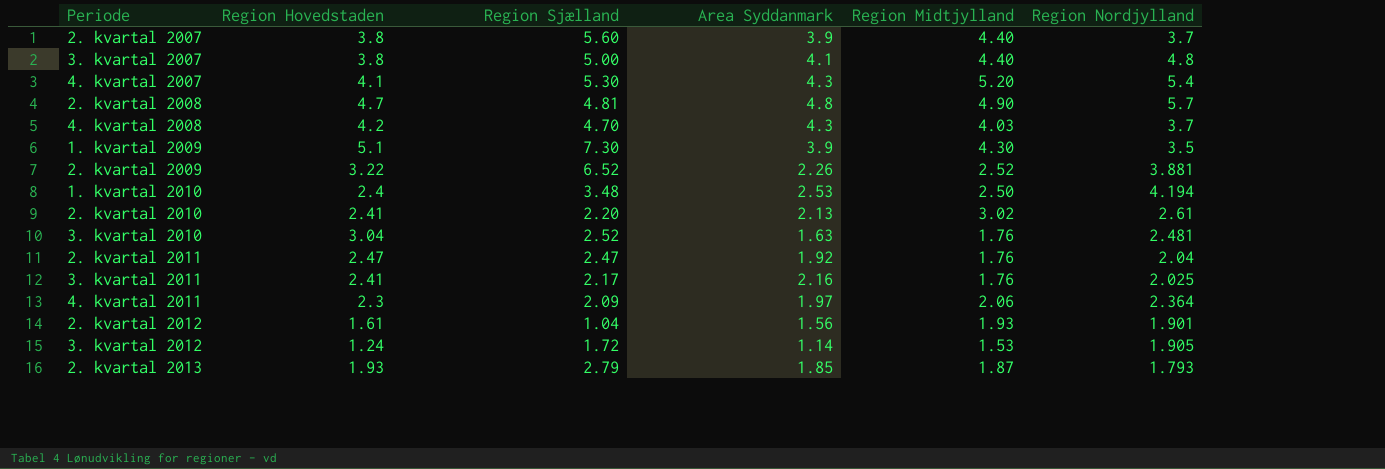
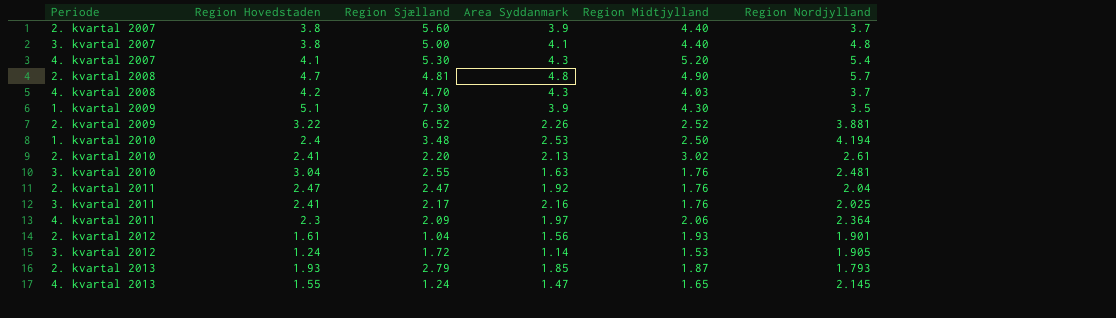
3. kvartal 2010 | Region Sjælland: 2.52 -> 2.55
row 4. kvartal 2013: none -> 1.55 | 1.24 | 1.47 | 1.65 | 2.145

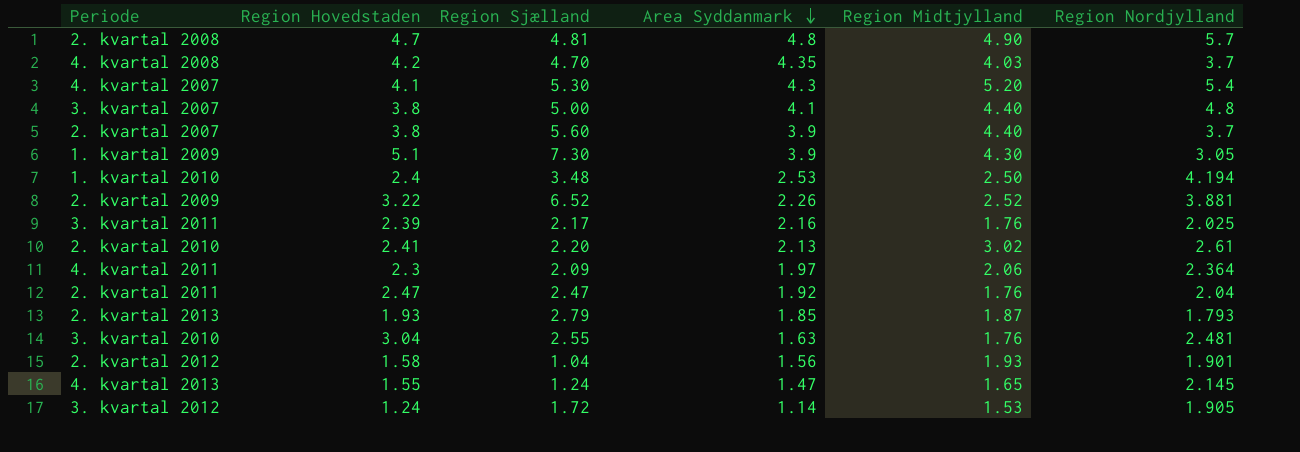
row order: none -> Area Syddanmark descending
4. kvartal 2008 | Area Syddanmark: 4.3 -> 4.35
1. kvartal 2009 | Region Nordjylland: 3.5 -> 3.05
3. kvartal 2011 | Region Hovedstaden: 2.41 -> 2.39
2. kvartal 2012 | Region Hovedstaden: 1.61 -> 1.58

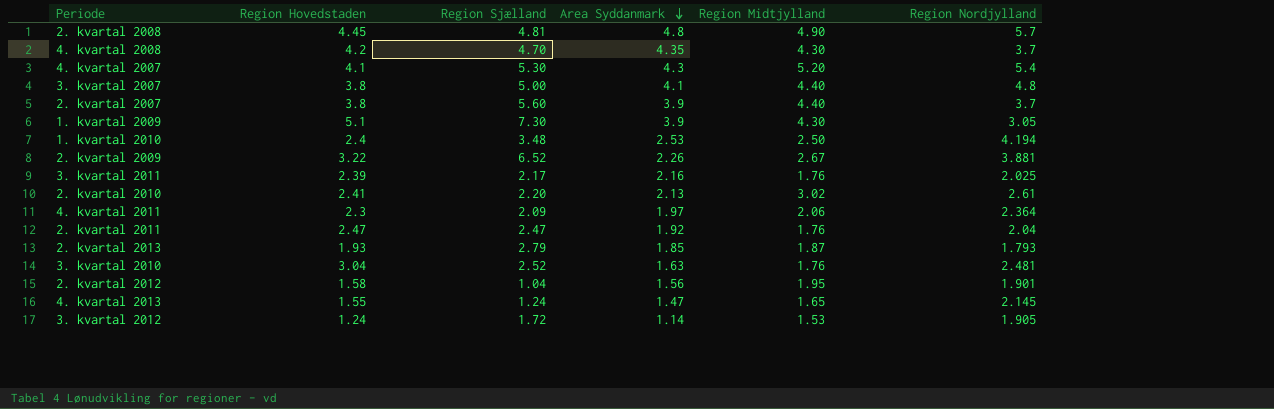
2. kvartal 2008 | Region Hovedstaden: 4.7 -> 4.45
4. kvartal 2008 | Region Midtjylland: 4.03 -> 4.30
2. kvartal 2009 | Region Midtjylland: 2.52 -> 2.67
3. kvartal 2010 | Region Sjælland: 2.55 -> 2.52
2. kvartal 2012 | Region Midtjylland: 1.93 -> 1.95

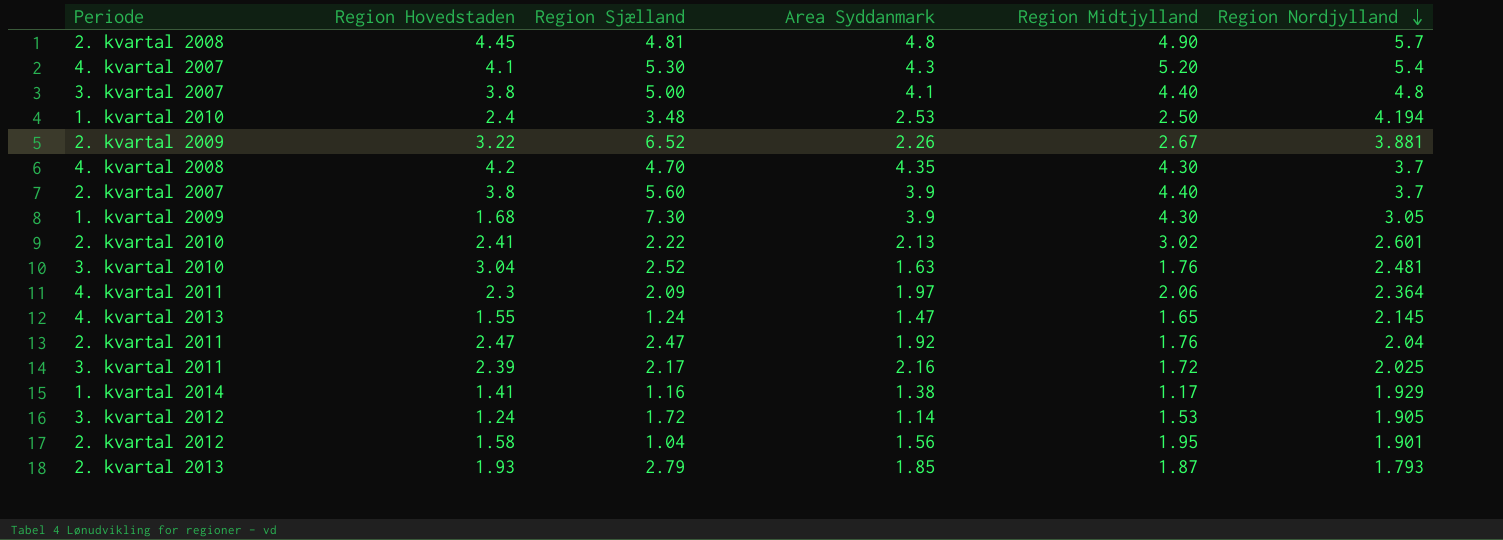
row order: Area Syddanmark descending -> Region Nordjylland descending
1. kvartal 2009 | Region Hovedstaden: 5.1 -> 1.68
2. kvartal 2010 | Region Sjælland: 2.20 -> 2.22
2. kvartal 2010 | Region Nordjylland: 2.61 -> 2.601
3. kvartal 2011 | Region Midtjylland: 1.76 -> 1.72
row 1. kvartal 2014: none -> 1.41 | 1.16 | 1.38 | 1.17 | 1.929

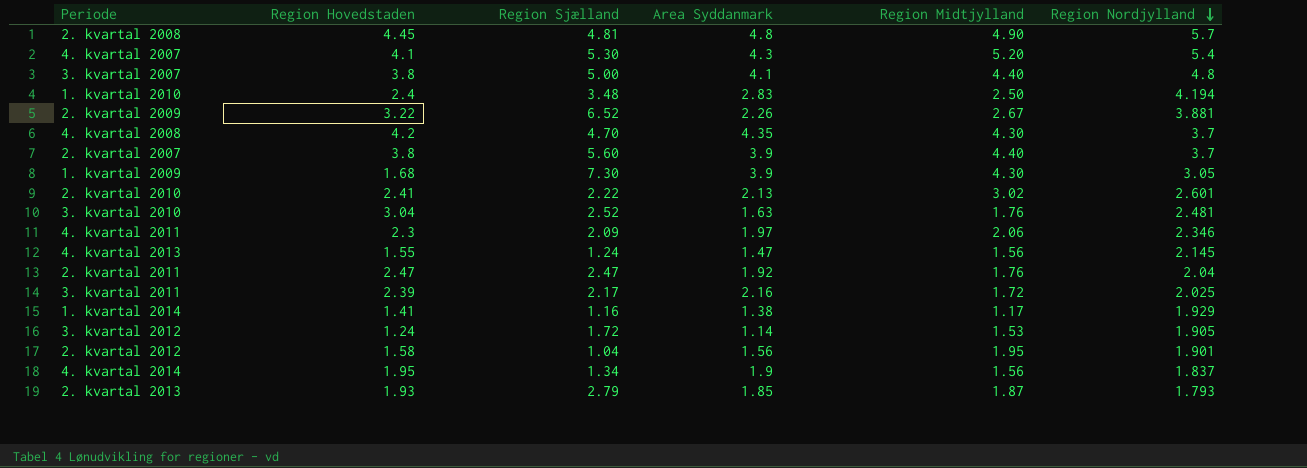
1. kvartal 2010 | Area Syddanmark: 2.53 -> 2.83
4. kvartal 2011 | Region Nordjylland: 2.364 -> 2.346
4. kvartal 2013 | Region Midtjylland: 1.65 -> 1.56
row 4. kvartal 2014: none -> 1.95 | 1.34 | 1.9 | 1.56 | 1.837

